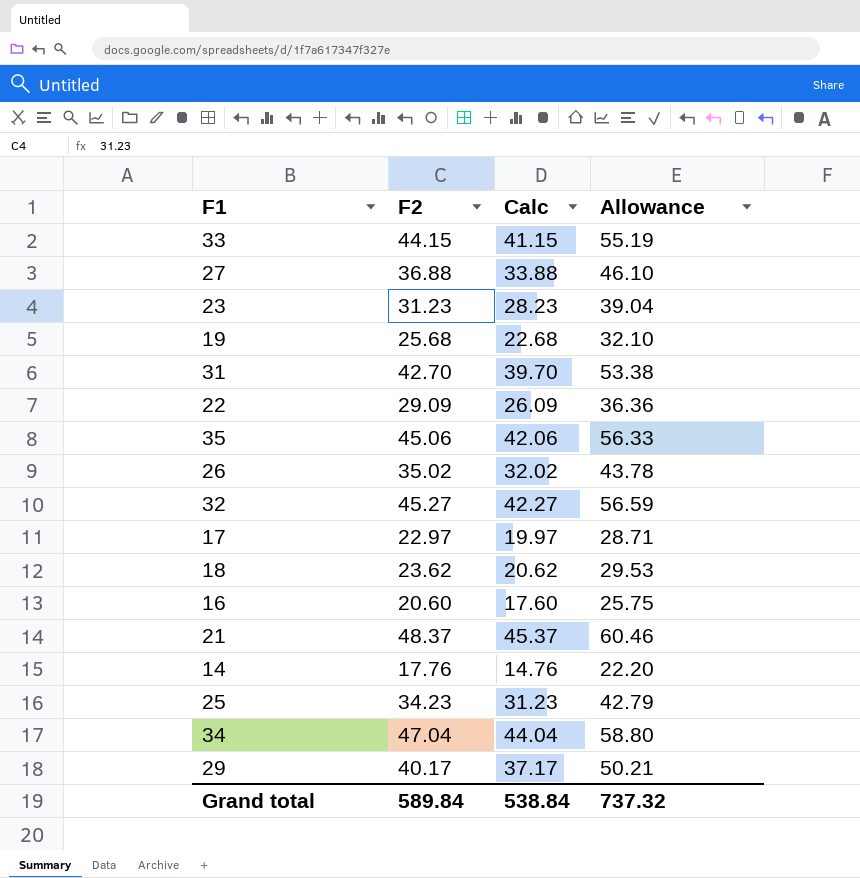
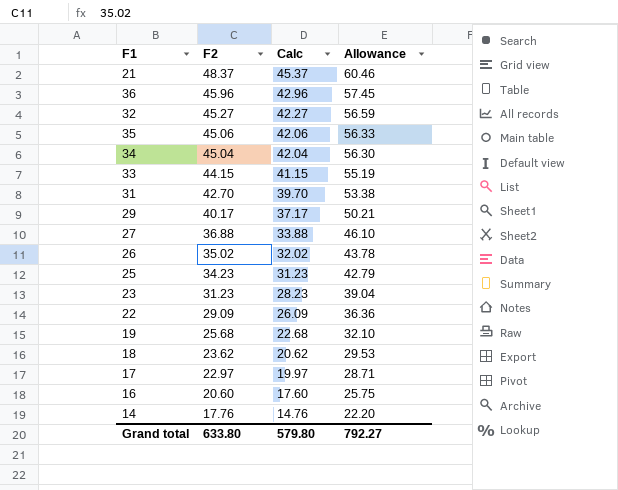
row order: none -> F2 descending
row 36: none -> 45.96 | 42.96 | 57.45
34 | F2: 47.04 -> 45.04
34 | Calc: 44.04 -> 42.04
34 | Allowance: 58.80 -> 56.30
Grand total | F2: 589.84 -> 633.80
Grand total | Calc: 538.84 -> 579.80
Grand total | Allowance: 737.32 -> 792.27

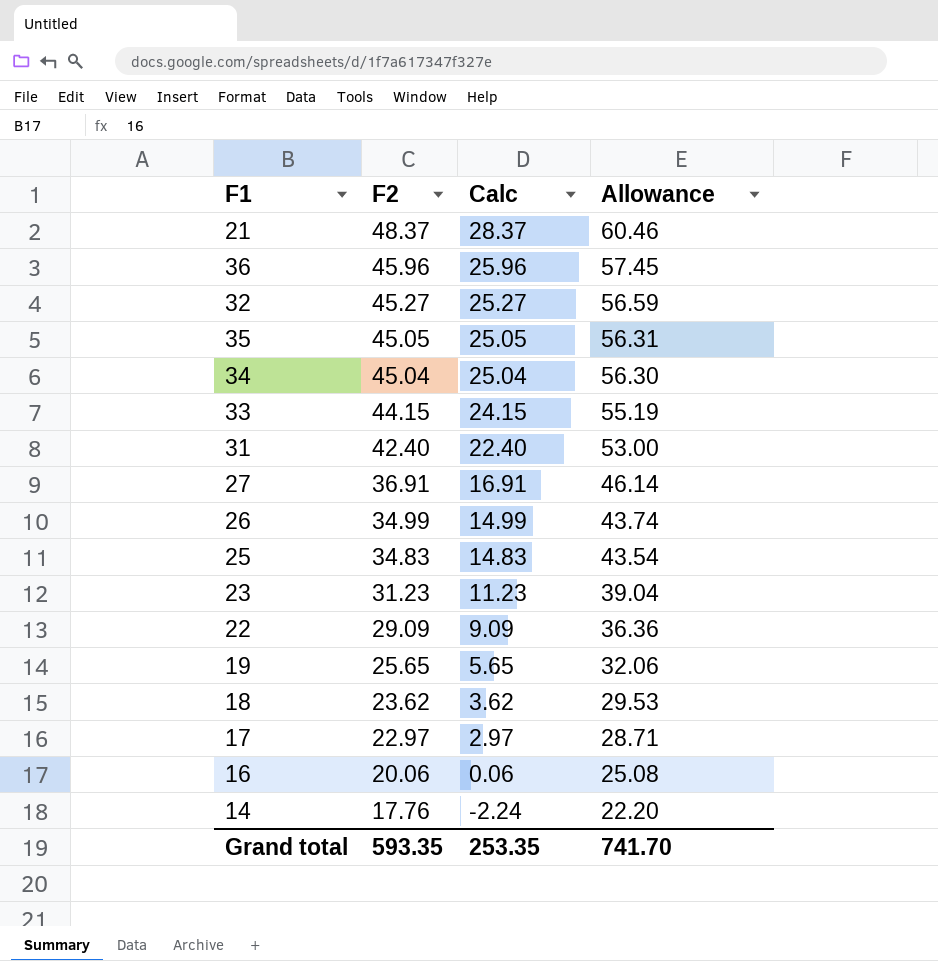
column Calc | formula: [F2] - 3 -> [F2] - 20
row 29: 40.17 | 37.17 | 50.21 -> none
35 | F2: 45.06 -> 45.05
35 | Allowance: 56.33 -> 56.31
31 | F2: 42.70 -> 42.40
31 | Allowance: 53.38 -> 53.00
27 | F2: 36.88 -> 36.91
27 | Allowance: 46.10 -> 46.14
26 | F2: 35.02 -> 34.99
26 | Allowance: 43.78 -> 43.74
25 | F2: 34.23 -> 34.83
25 | Allowance: 42.79 -> 43.54
19 | F2: 25.68 -> 25.65
19 | Allowance: 32.10 -> 32.06
16 | F2: 20.60 -> 20.06
16 | Allowance: 25.75 -> 25.08
Grand total | F2: 633.80 -> 593.35
Grand total | Calc: 579.80 -> 253.35
Grand total | Allowance: 792.27 -> 741.70

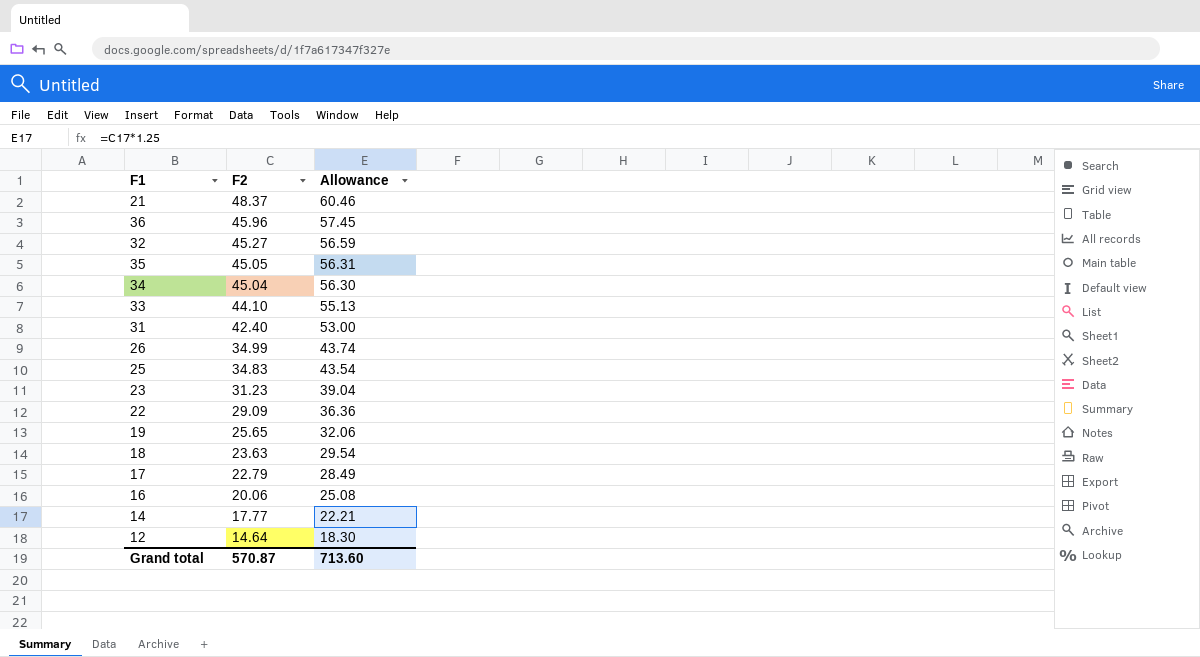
column Calc | formula: [F2] - 20 -> none
row 27: 36.91 | 16.91 | 46.14 -> none
33 | F2: 44.15 -> 44.10
33 | Allowance: 55.19 -> 55.13
18 | F2: 23.62 -> 23.63
18 | Allowance: 29.53 -> 29.54
17 | F2: 22.97 -> 22.79
17 | Allowance: 28.71 -> 28.49
14 | F2: 17.76 -> 17.77
14 | Allowance: 22.20 -> 22.21
row 12: none -> 14.64 | 18.30
Grand total | F2: 593.35 -> 570.87
Grand total | Allowance: 741.70 -> 713.60

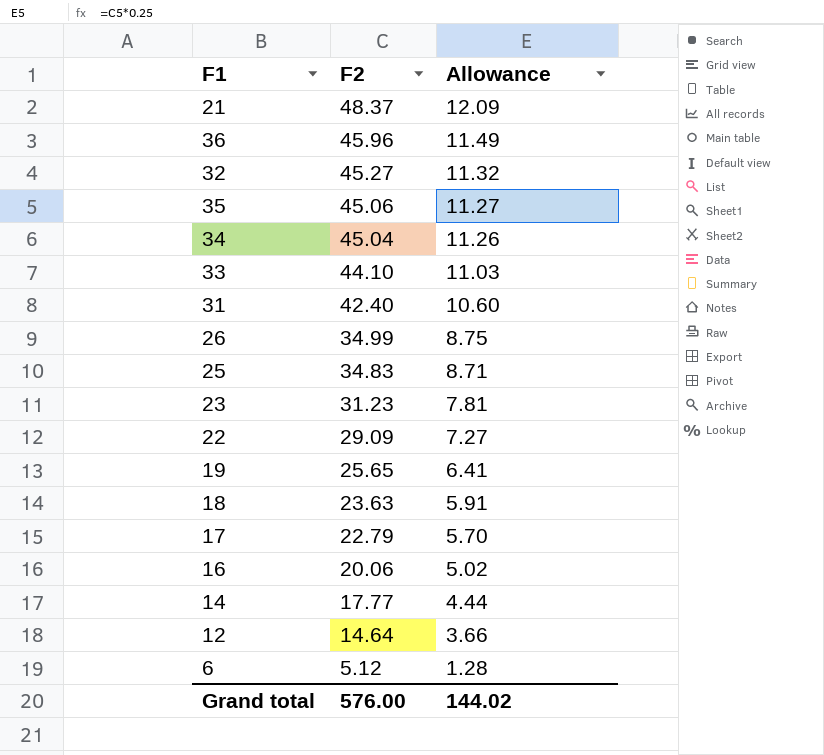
column Allowance | formula: [F2] * 1.25 -> [F2] * 0.25
35 | F2: 45.05 -> 45.06
row 6: none -> 5.12 | 1.28
Grand total | F2: 570.87 -> 576.00
Grand total | Allowance: 713.60 -> 144.02

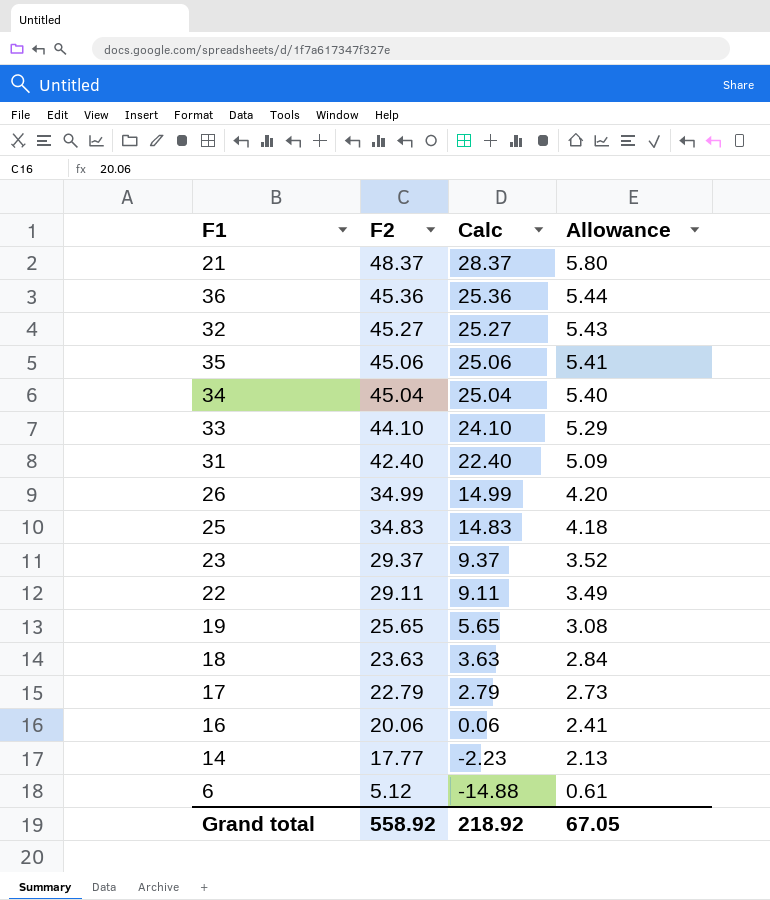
column Calc | formula: none -> [F2] - 20
column Allowance | formula: [F2] * 0.25 -> [F2] * 0.12
row 12: 14.64 | 3.66 -> none
36 | F2: 45.96 -> 45.36
23 | F2: 31.23 -> 29.37
22 | F2: 29.09 -> 29.11
Grand total | F2: 576.00 -> 558.92
Grand total | Allowance: 144.02 -> 67.05

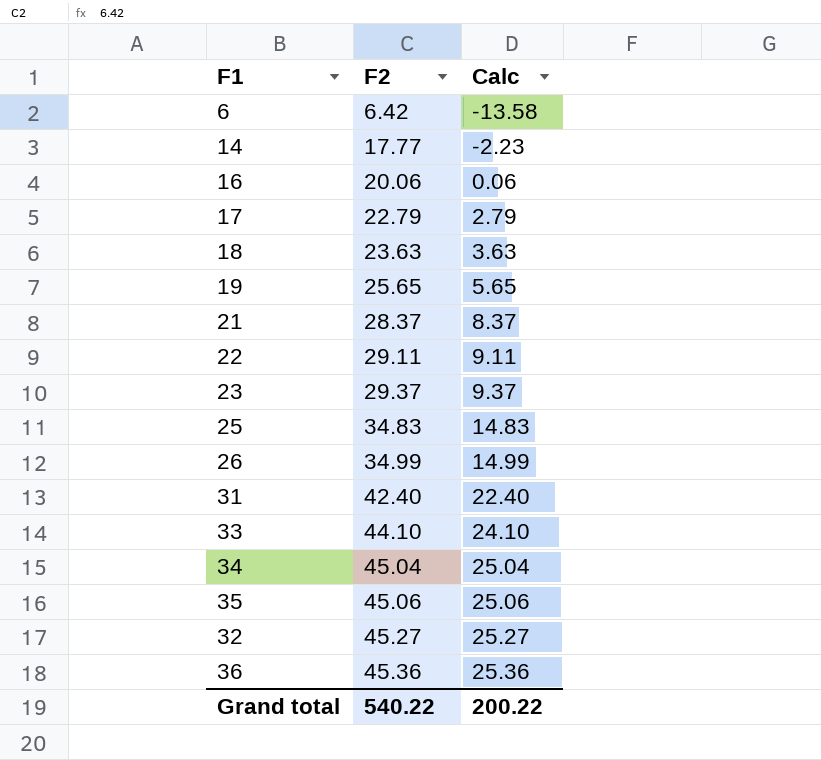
row order: F2 descending -> F2 ascending
column Allowance | formula: [F2] * 0.12 -> none
6 | F2: 5.12 -> 6.42
6 | Calc: -14.88 -> -13.58
21 | F2: 48.37 -> 28.37
21 | Calc: 28.37 -> 8.37
Grand total | F2: 558.92 -> 540.22
Grand total | Calc: 218.92 -> 200.22

